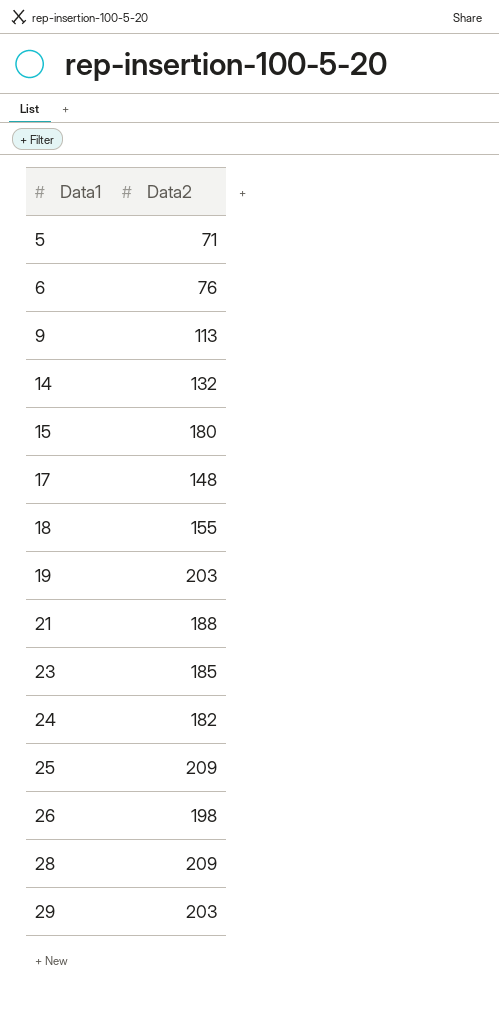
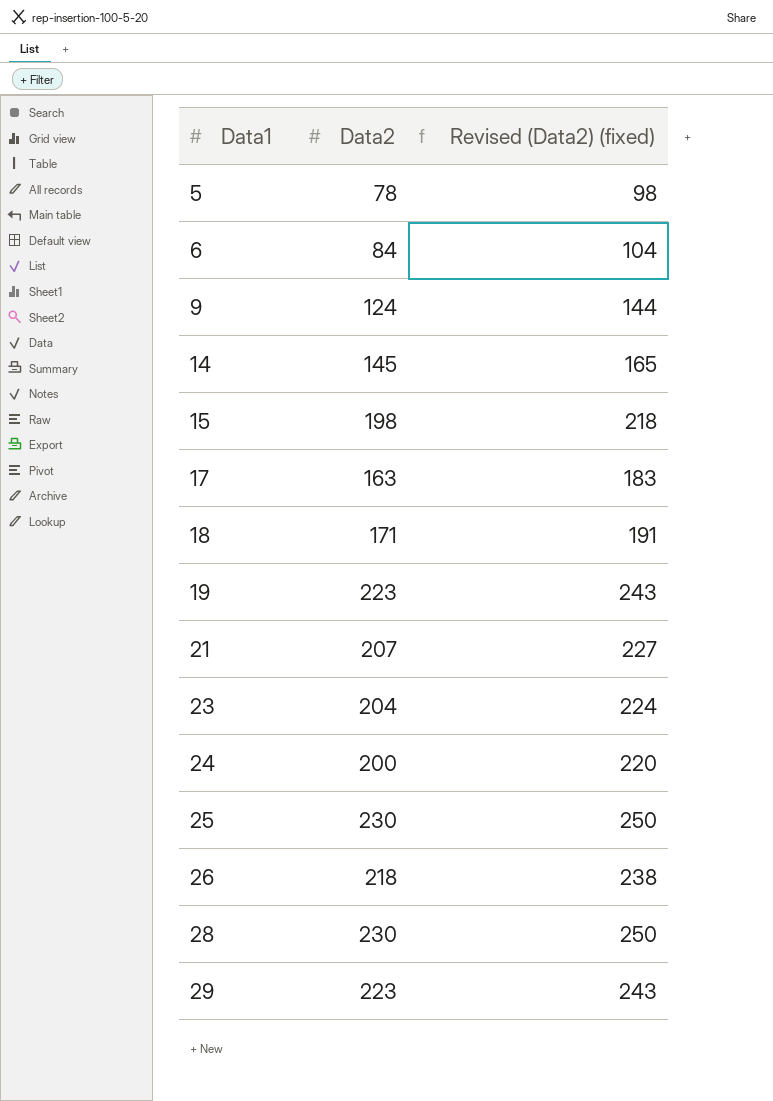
column Revised (Data2) (fixed) | formula: none -> [Data2] + 20
5 | Data2: 71 -> 78
6 | Data2: 76 -> 84
9 | Data2: 113 -> 124
14 | Data2: 132 -> 145
15 | Data2: 180 -> 198
17 | Data2: 148 -> 163
18 | Data2: 155 -> 171
19 | Data2: 203 -> 223
21 | Data2: 188 -> 207
23 | Data2: 185 -> 204
24 | Data2: 182 -> 200
25 | Data2: 209 -> 230
26 | Data2: 198 -> 218
28 | Data2: 209 -> 230
29 | Data2: 203 -> 223

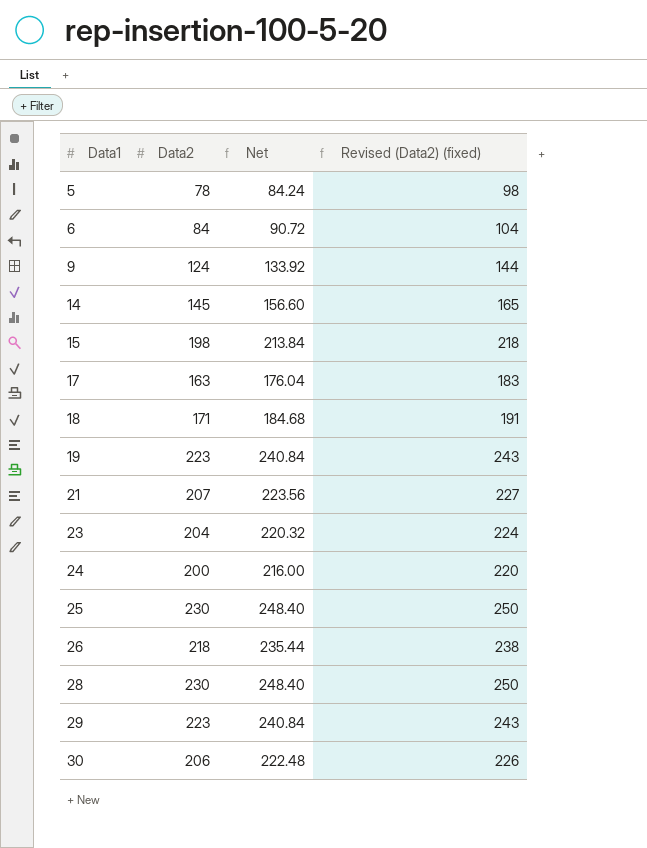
column Net | formula: none -> [Data2] * 1.08
row 30: none -> 206 | 222.48 | 226

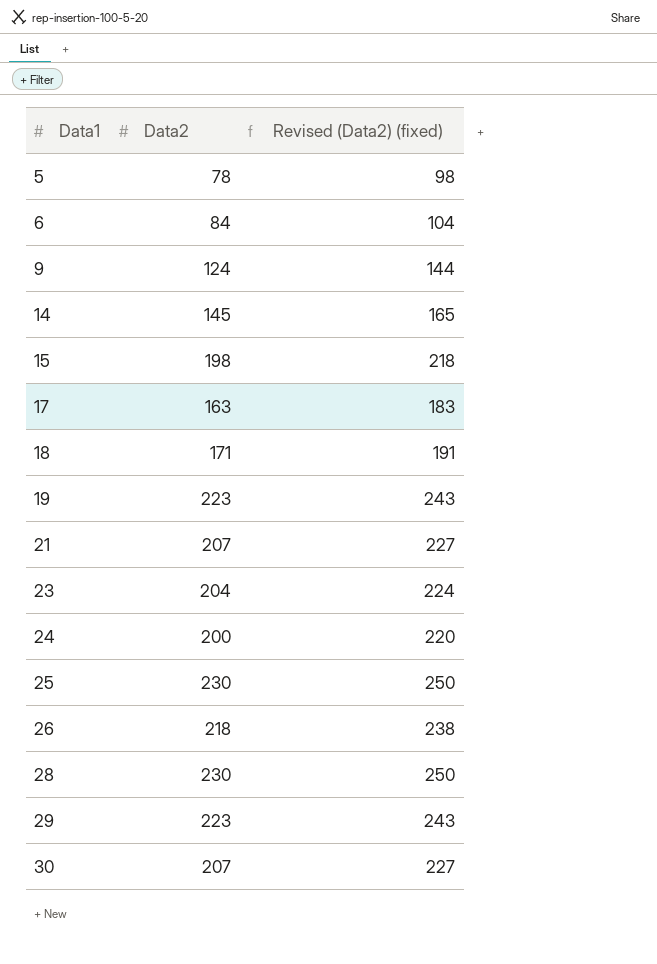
column Net | formula: [Data2] * 1.08 -> none
30 | Data2: 206 -> 207
30 | Revised (Data2) (fixed): 226 -> 227

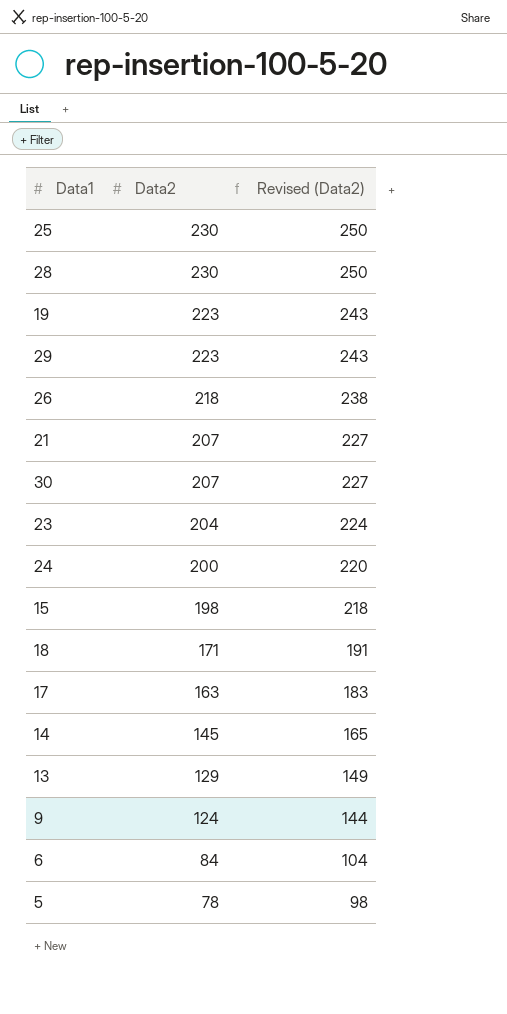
row order: Data1 ascending -> Data2 descending
column name: Revised (Data2) (fixed) -> Revised (Data2)
row 13: none -> 129 | 149

